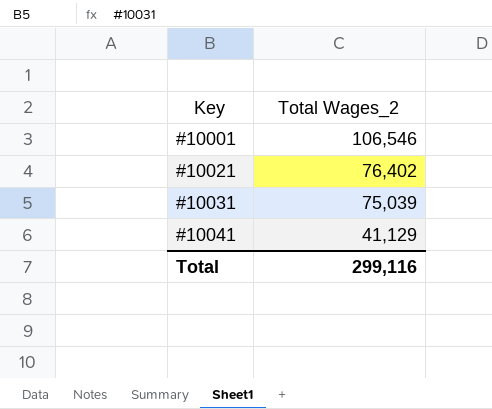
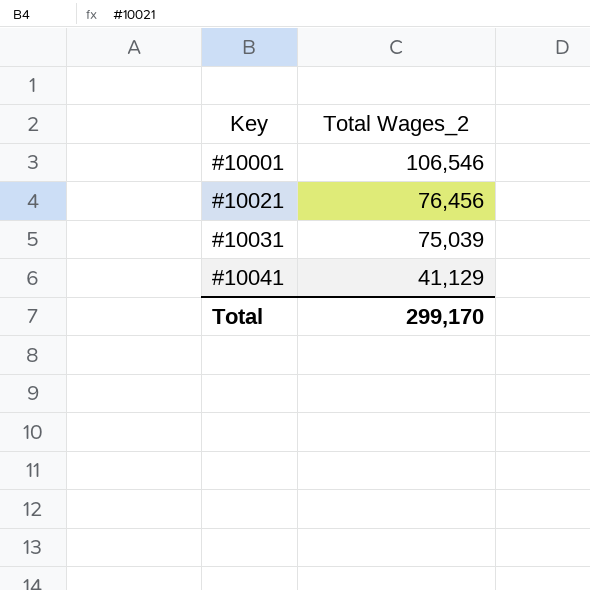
#10021 | Total Wages_2: 76,402 -> 76,456
Total | Total Wages_2: 299,116 -> 299,170

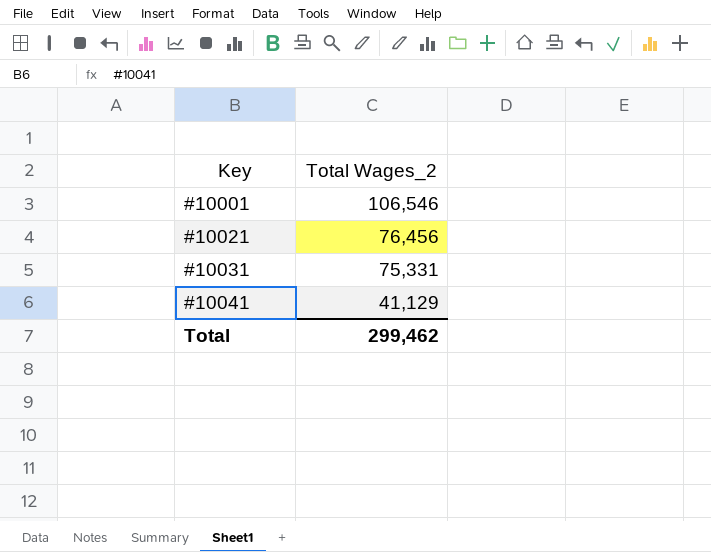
#10031 | Total Wages_2: 75,039 -> 75,331
Total | Total Wages_2: 299,170 -> 299,462

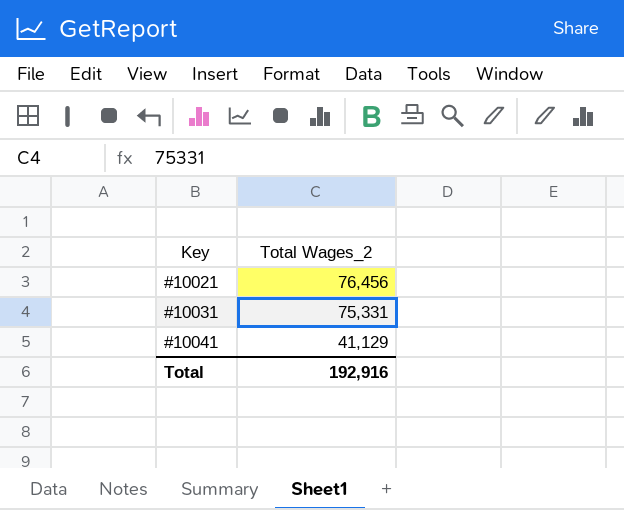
row #10001: 106,546 -> none
Total | Total Wages_2: 299,462 -> 192,916

